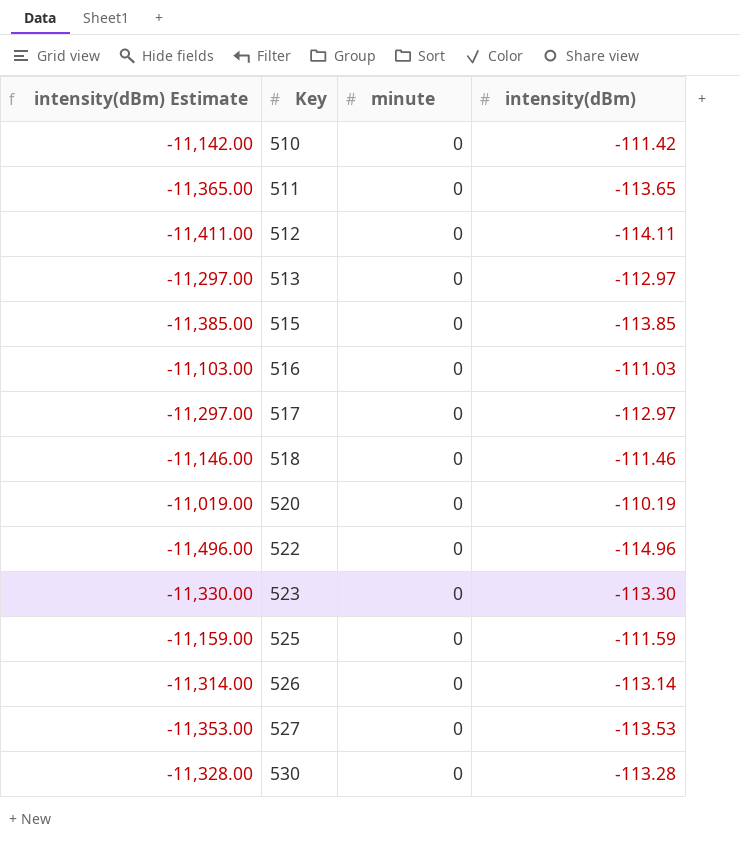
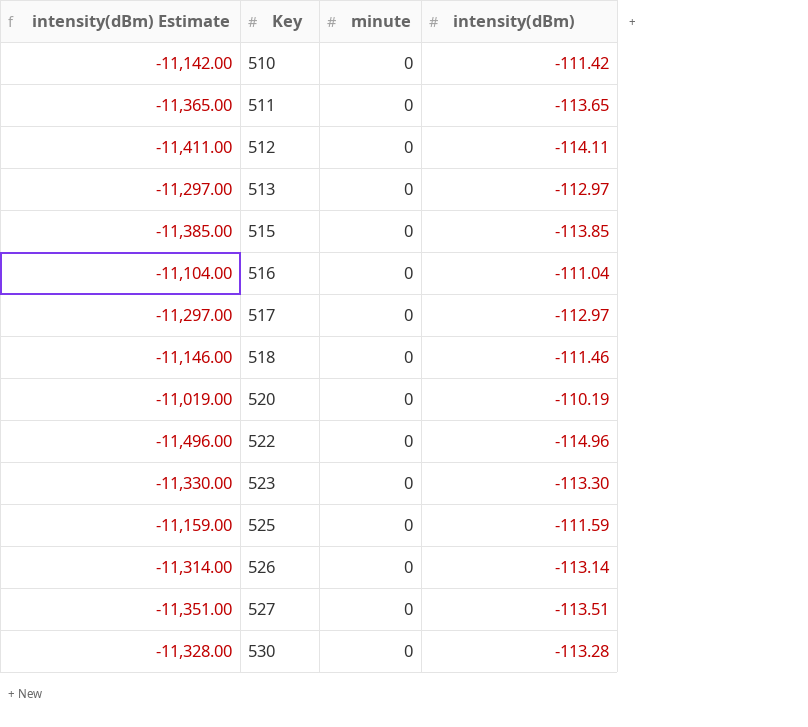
516 | intensity(dBm) Estimate: -11,103.00 -> -11,104.00
516 | intensity(dBm): -111.03 -> -111.04
527 | intensity(dBm) Estimate: -11,353.00 -> -11,351.00
527 | intensity(dBm): -113.53 -> -113.51

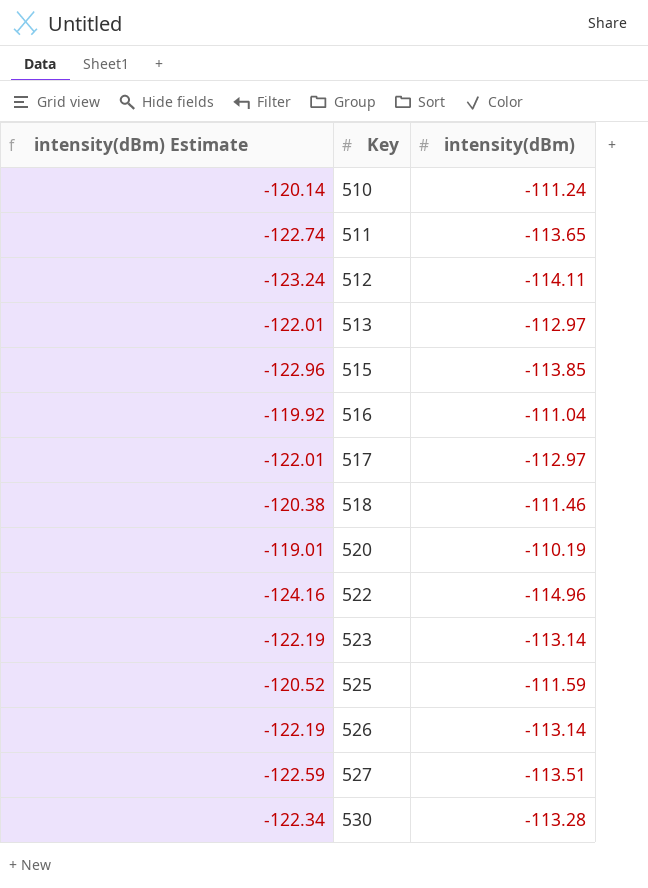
column minute | position: 3 -> none
column intensity(dBm) Estimate | formula: [intensity(dBm)] * 100 -> [intensity(dBm)] * 1.08
510 | intensity(dBm): -111.42 -> -111.24
523 | intensity(dBm): -113.30 -> -113.14

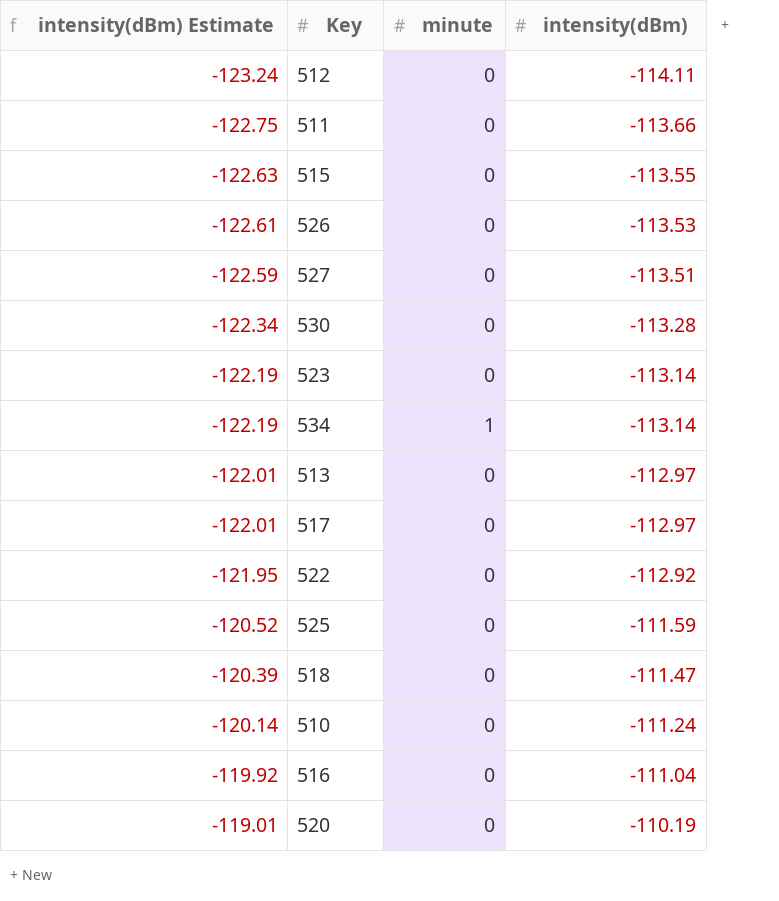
row order: Key ascending -> intensity(dBm) Estimate ascending
column minute | position: none -> 3
511 | intensity(dBm) Estimate: -122.74 -> -122.75
511 | intensity(dBm): -113.65 -> -113.66
515 | intensity(dBm) Estimate: -122.96 -> -122.63
515 | intensity(dBm): -113.85 -> -113.55
526 | intensity(dBm) Estimate: -122.19 -> -122.61
526 | intensity(dBm): -113.14 -> -113.53
row 534: none -> -122.19 | 1 | -113.14
522 | intensity(dBm) Estimate: -124.16 -> -121.95
522 | intensity(dBm): -114.96 -> -112.92
518 | intensity(dBm) Estimate: -120.38 -> -120.39
518 | intensity(dBm): -111.46 -> -111.47

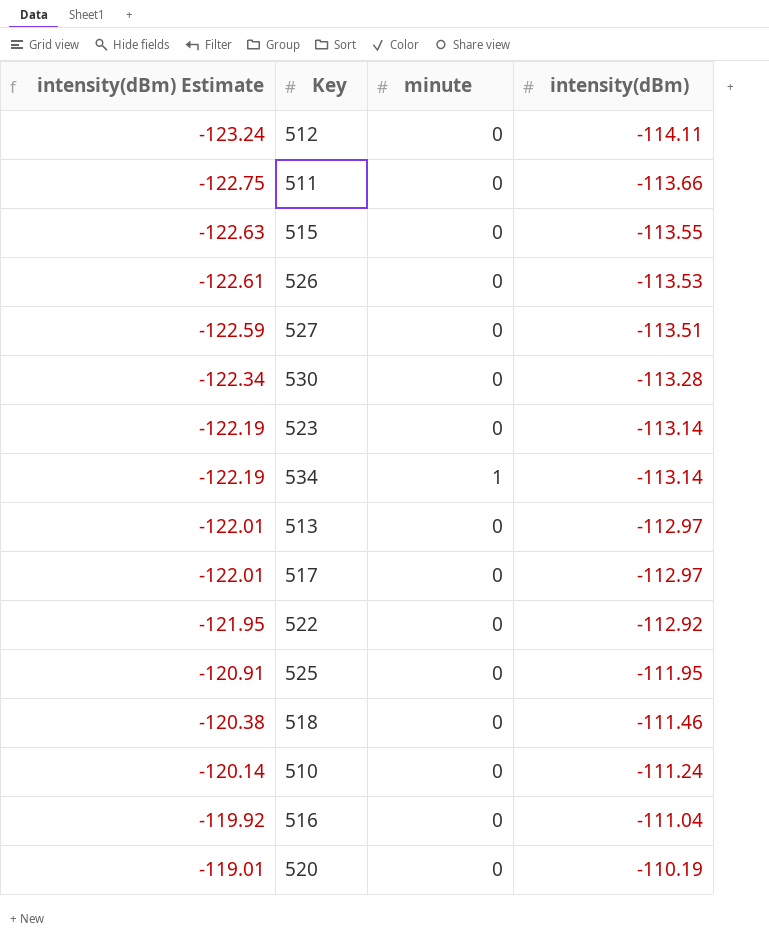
525 | intensity(dBm) Estimate: -120.52 -> -120.91
525 | intensity(dBm): -111.59 -> -111.95
518 | intensity(dBm) Estimate: -120.39 -> -120.38
518 | intensity(dBm): -111.47 -> -111.46

